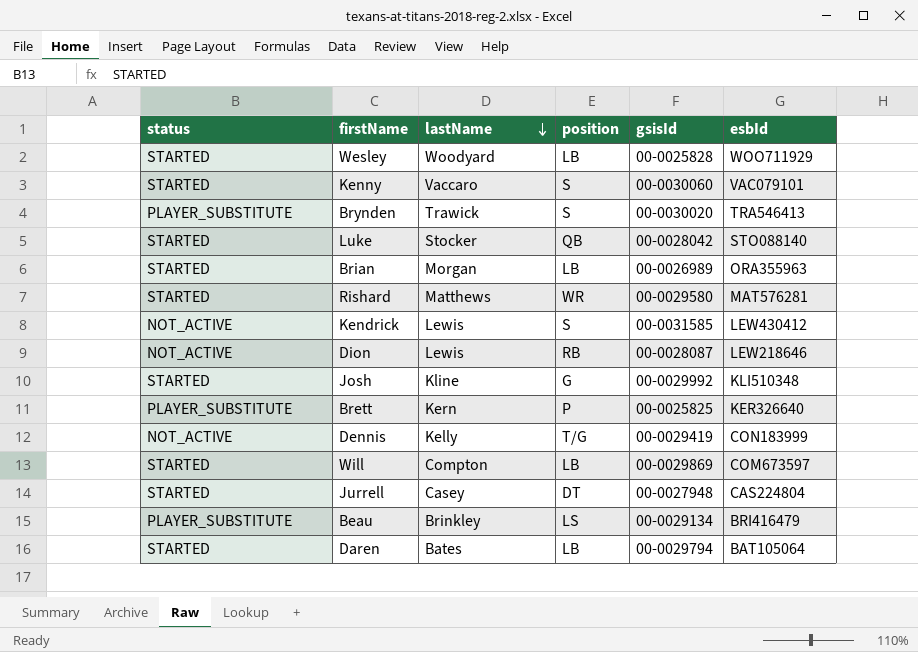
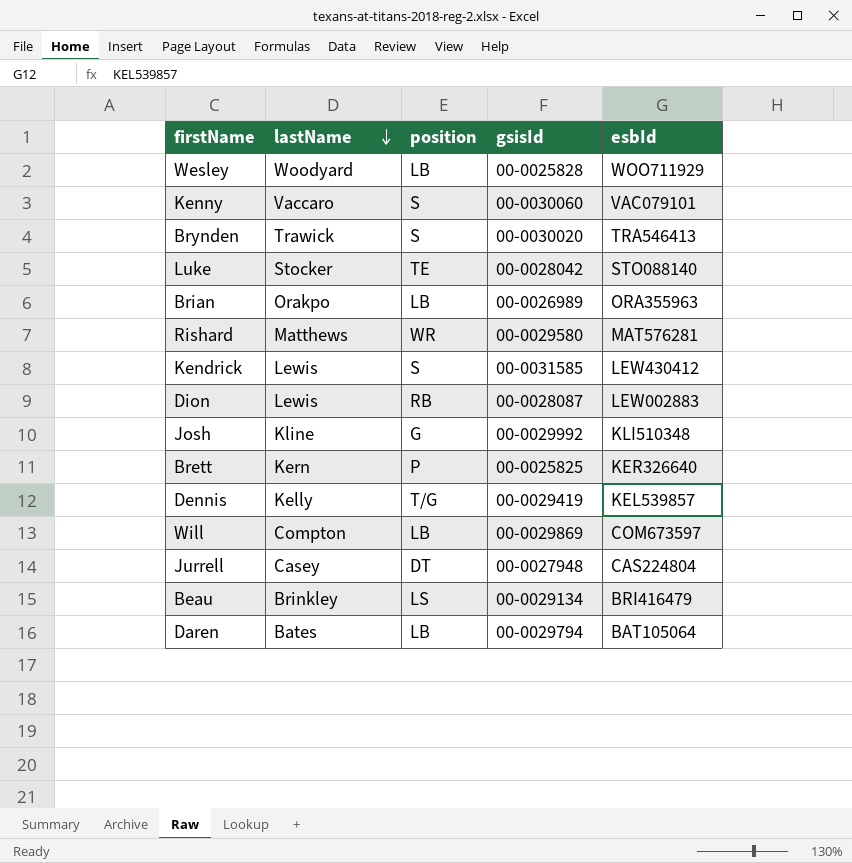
column status | position: 1 -> none
Luke | position: QB -> TE
Brian | lastName: Morgan -> Orakpo
Dion | esbId: LEW218646 -> LEW002883
Dennis | esbId: CON183999 -> KEL539857

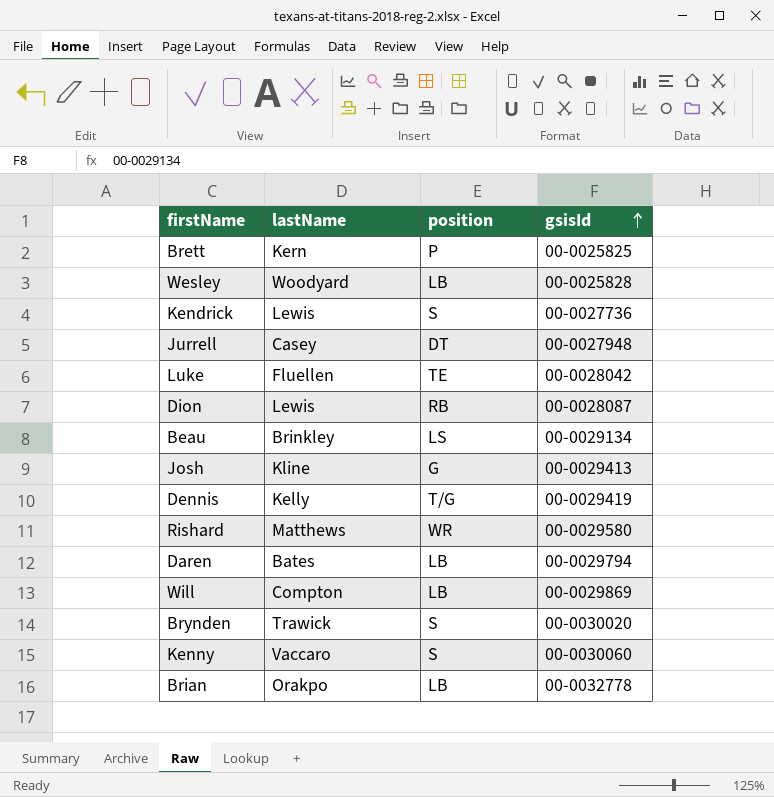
row order: lastName descending -> gsisId ascending
column esbId | position: 5 -> none
Kendrick | gsisId: 00-0031585 -> 00-0027736
Luke | lastName: Stocker -> Fluellen
Josh | gsisId: 00-0029992 -> 00-0029413
Brian | gsisId: 00-0026989 -> 00-0032778

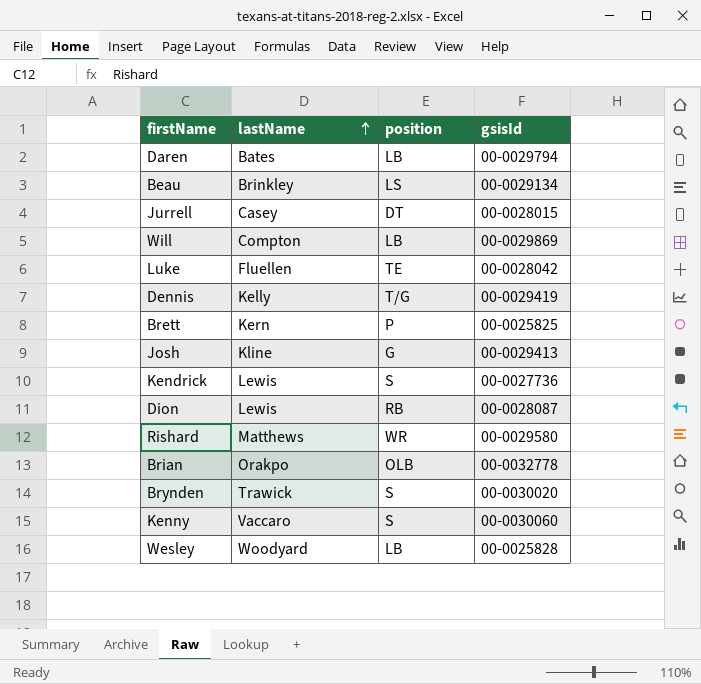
row order: gsisId ascending -> lastName ascending
Jurrell | gsisId: 00-0027948 -> 00-0028015
Brian | position: LB -> OLB

